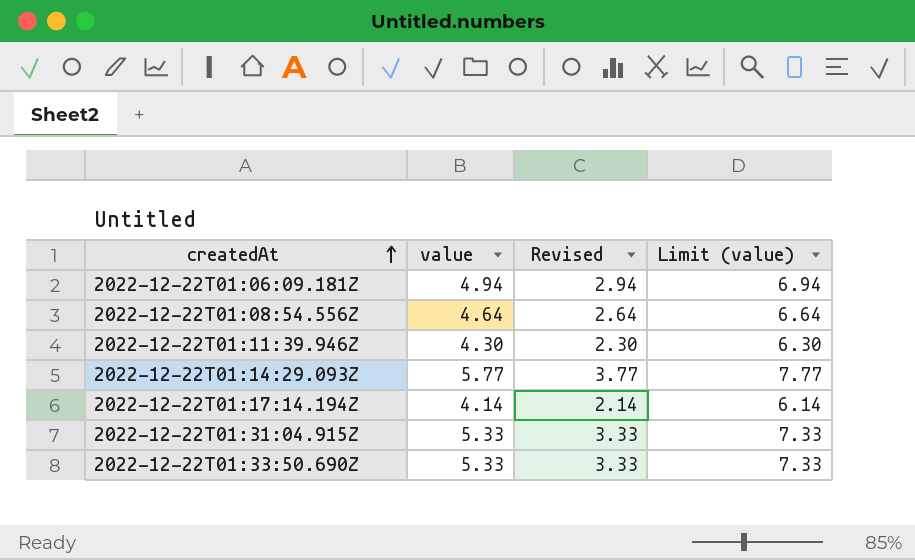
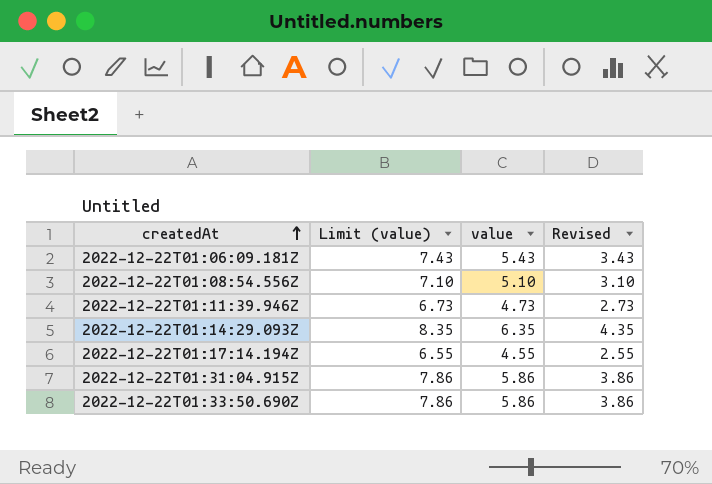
column Limit (value) | position: 4 -> 2
2022-12-22T01:06:09.181Z | Limit (value): 6.94 -> 7.43
2022-12-22T01:06:09.181Z | value: 4.94 -> 5.43
2022-12-22T01:06:09.181Z | Revised: 2.94 -> 3.43
2022-12-22T01:08:54.556Z | Limit (value): 6.64 -> 7.10
2022-12-22T01:08:54.556Z | value: 4.64 -> 5.10
2022-12-22T01:08:54.556Z | Revised: 2.64 -> 3.10
2022-12-22T01:11:39.946Z | Limit (value): 6.30 -> 6.73
2022-12-22T01:11:39.946Z | value: 4.30 -> 4.73
2022-12-22T01:11:39.946Z | Revised: 2.30 -> 2.73
2022-12-22T01:14:29.093Z | Limit (value): 7.77 -> 8.35
2022-12-22T01:14:29.093Z | value: 5.77 -> 6.35
2022-12-22T01:14:29.093Z | Revised: 3.77 -> 4.35
2022-12-22T01:17:14.194Z | Limit (value): 6.14 -> 6.55
2022-12-22T01:17:14.194Z | value: 4.14 -> 4.55
2022-12-22T01:17:14.194Z | Revised: 2.14 -> 2.55
2022-12-22T01:31:04.915Z | Limit (value): 7.33 -> 7.86
2022-12-22T01:31:04.915Z | value: 5.33 -> 5.86
2022-12-22T01:31:04.915Z | Revised: 3.33 -> 3.86
2022-12-22T01:33:50.690Z | Limit (value): 7.33 -> 7.86
2022-12-22T01:33:50.690Z | value: 5.33 -> 5.86
2022-12-22T01:33:50.690Z | Revised: 3.33 -> 3.86

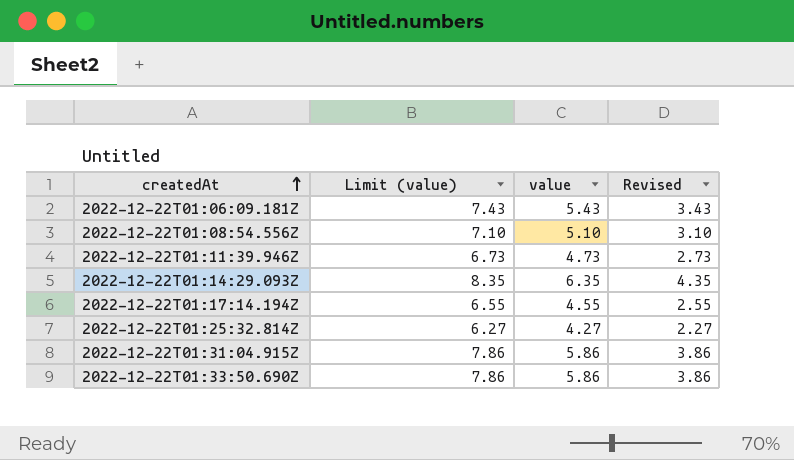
row 2022-12-22T01:25:32.814Z: none -> 6.27 | 4.27 | 2.27

